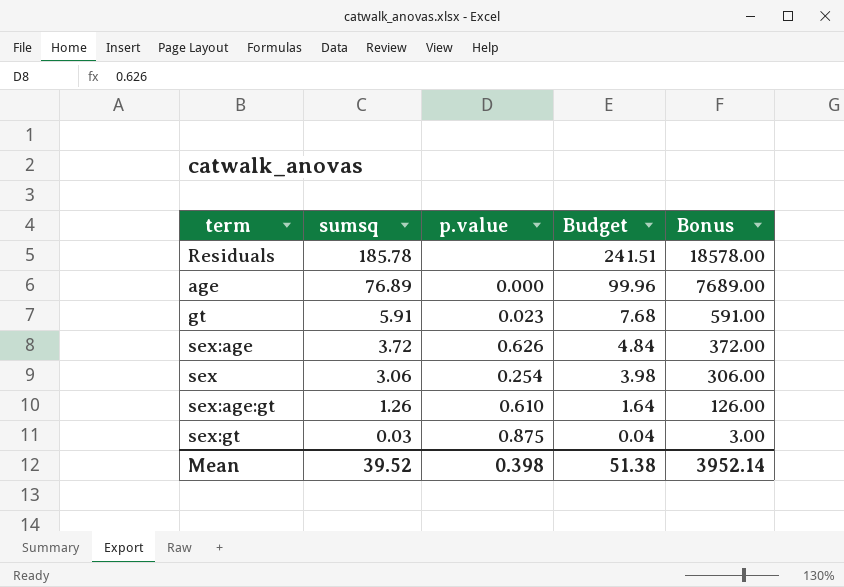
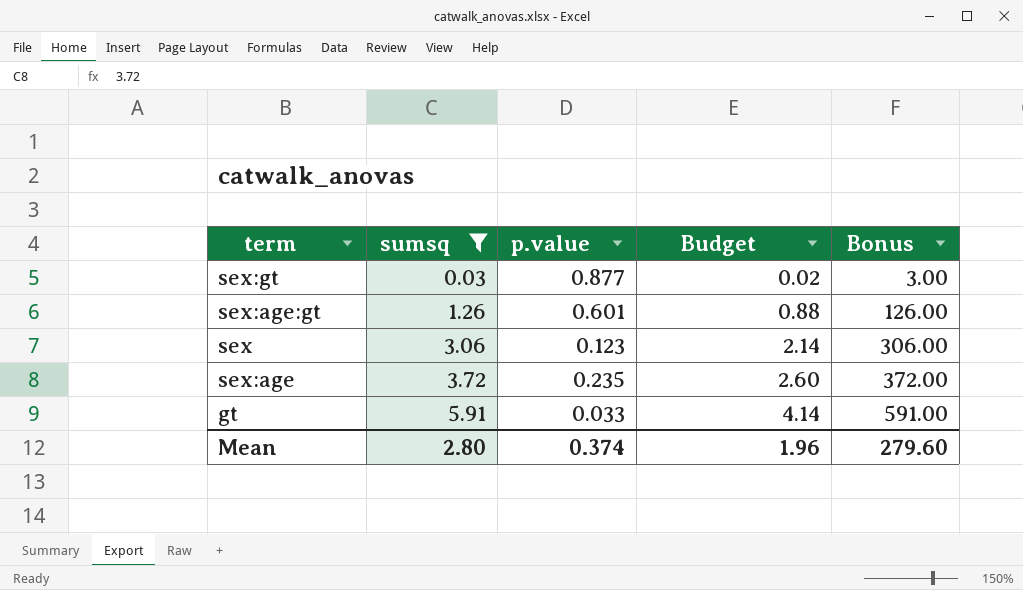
filter: none -> sumsq <= 5.91
row order: sumsq descending -> sumsq ascending
column Budget | formula: [sumsq] * 1.3 -> [sumsq] * 0.7
sex:gt | p.value: 0.875 -> 0.877
sex:age:gt | p.value: 0.610 -> 0.601
sex | p.value: 0.254 -> 0.123
sex:age | p.value: 0.626 -> 0.235
gt | p.value: 0.023 -> 0.033
Mean | sumsq: 39.52 -> 2.80
Mean | p.value: 0.398 -> 0.374
Mean | Budget: 51.38 -> 1.96
Mean | Bonus: 3952.14 -> 279.60

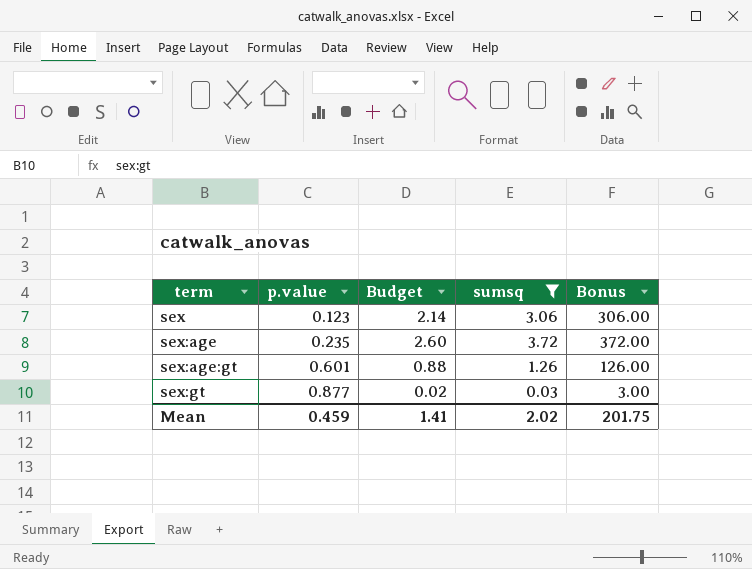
row order: sumsq ascending -> term ascending
column sumsq | position: 2 -> 4
row gt: 5.91 | 0.033 | 4.14 | 591.00 -> none
Mean | p.value: 0.374 -> 0.459
Mean | Budget: 1.96 -> 1.41
Mean | sumsq: 2.80 -> 2.02
Mean | Bonus: 279.60 -> 201.75

